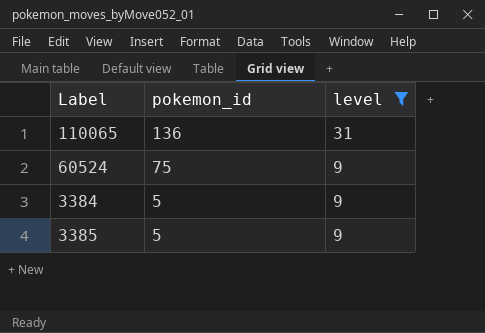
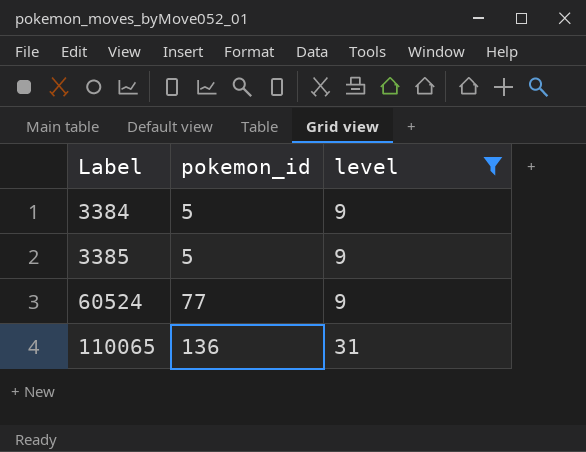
row order: pokemon_id descending -> Label ascending
60524 | pokemon_id: 75 -> 77

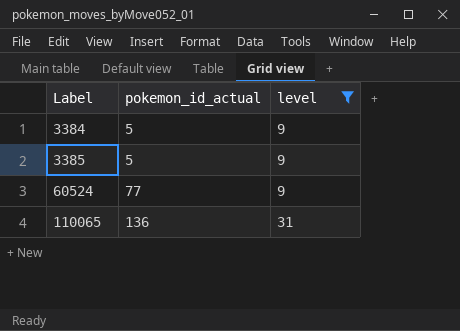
column name: pokemon_id -> pokemon_id_actual

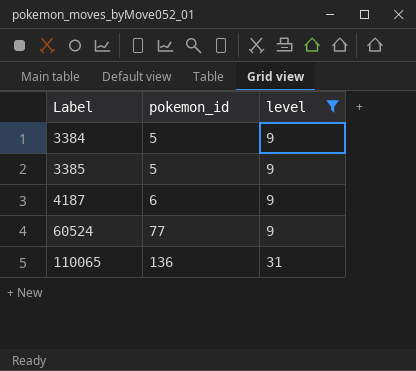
column name: pokemon_id_actual -> pokemon_id
row 4187: none -> 6 | 9

